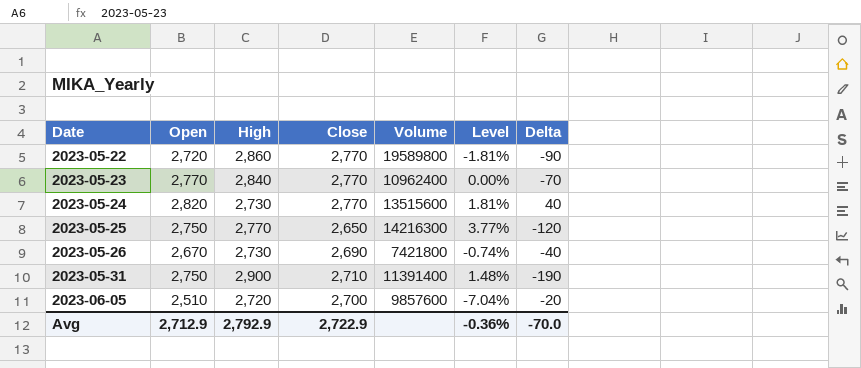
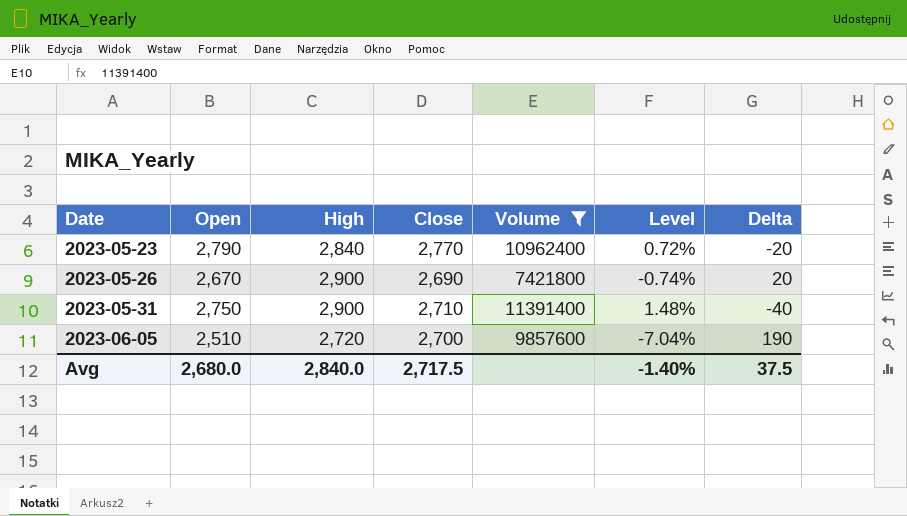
filter: none -> Volume <= 11391400
column Delta | formula: [Close] - [High] -> [Close] - [Open]
2023-05-23 | Open: 2,770 -> 2,790
2023-05-23 | Level: 0.00% -> 0.72%
2023-05-26 | High: 2,730 -> 2,900
Avg | Open: 2,712.9 -> 2,680.0
Avg | High: 2,792.9 -> 2,840.0
Avg | Close: 2,722.9 -> 2,717.5
Avg | Level: -0.36% -> -1.40%
Avg | Delta: -70.0 -> 37.5

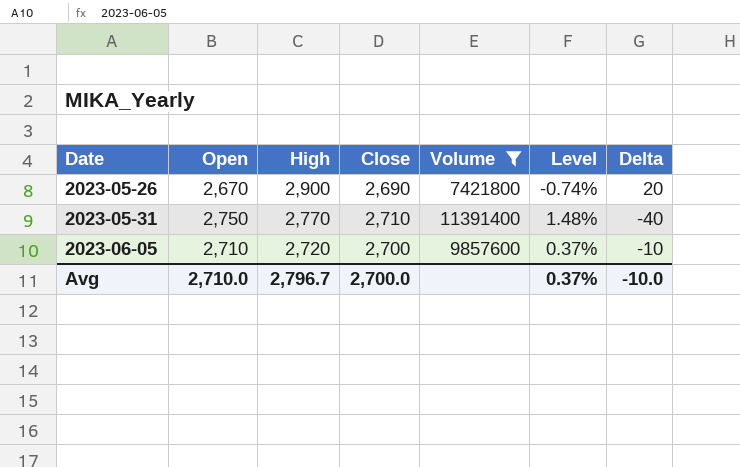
row 2023-05-23: 2,790 | 2,840 | 2,770 | 10962400 | 0.72% | -20 -> none
2023-05-31 | High: 2,900 -> 2,770
2023-06-05 | Open: 2,510 -> 2,710
2023-06-05 | Level: -7.04% -> 0.37%
2023-06-05 | Delta: 190 -> -10
Avg | Open: 2,680.0 -> 2,710.0
Avg | High: 2,840.0 -> 2,796.7
Avg | Close: 2,717.5 -> 2,700.0
Avg | Level: -1.40% -> 0.37%
Avg | Delta: 37.5 -> -10.0

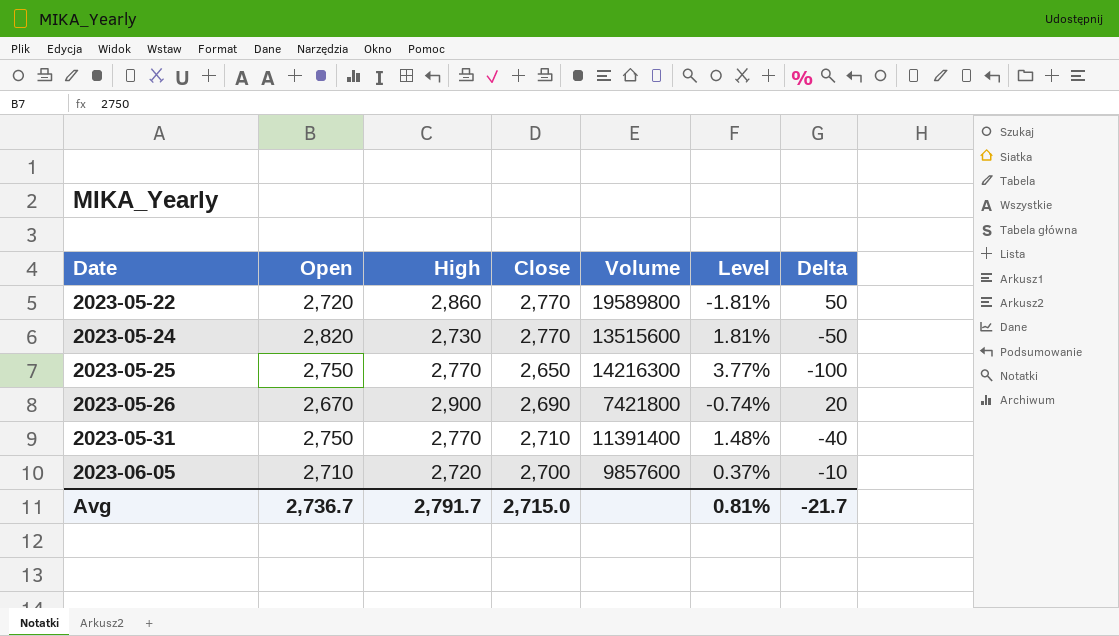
filter: Volume <= 11391400 -> none
Avg | Open: 2,710.0 -> 2,736.7
Avg | High: 2,796.7 -> 2,791.7
Avg | Close: 2,700.0 -> 2,715.0
Avg | Level: 0.37% -> 0.81%
Avg | Delta: -10.0 -> -21.7

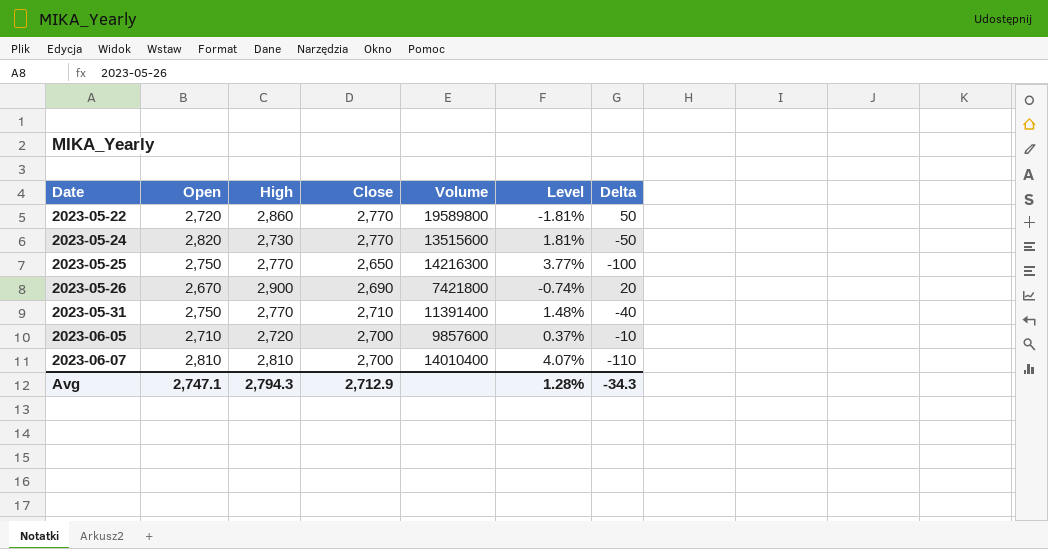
row 2023-06-07: none -> 2,810 | 2,810 | 2,700 | 14010400 | 4.07% | -110
Avg | Open: 2,736.7 -> 2,747.1
Avg | High: 2,791.7 -> 2,794.3
Avg | Close: 2,715.0 -> 2,712.9
Avg | Level: 0.81% -> 1.28%
Avg | Delta: -21.7 -> -34.3

